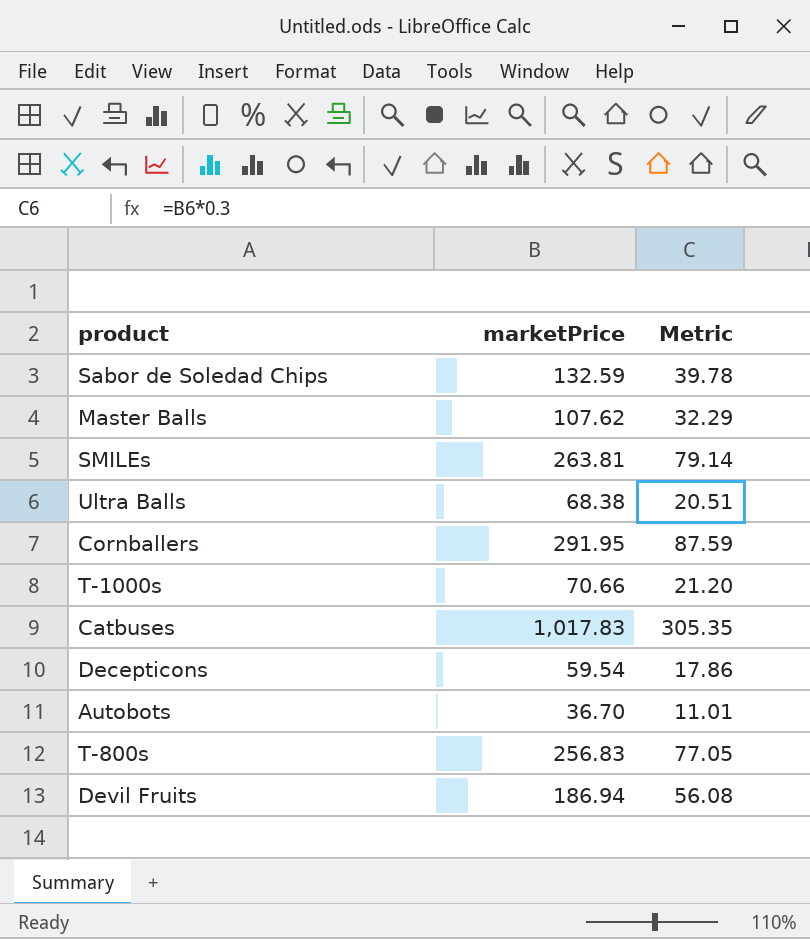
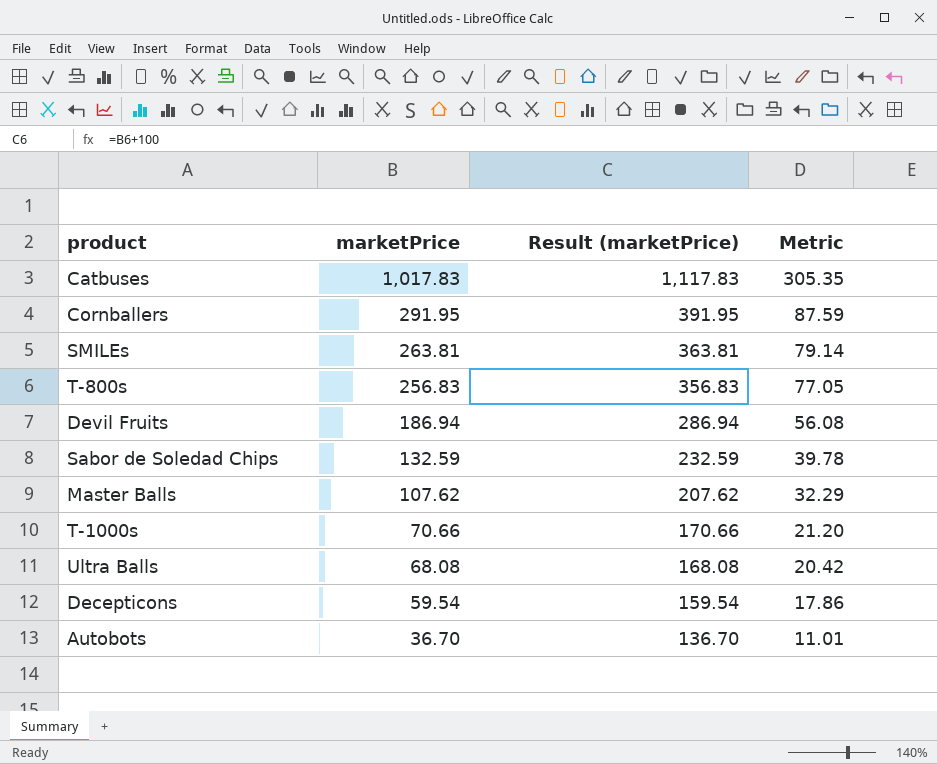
row order: none -> marketPrice descending
column Result (marketPrice) | formula: none -> [marketPrice] + 100
Ultra Balls | marketPrice: 68.38 -> 68.08
Ultra Balls | Metric: 20.51 -> 20.42

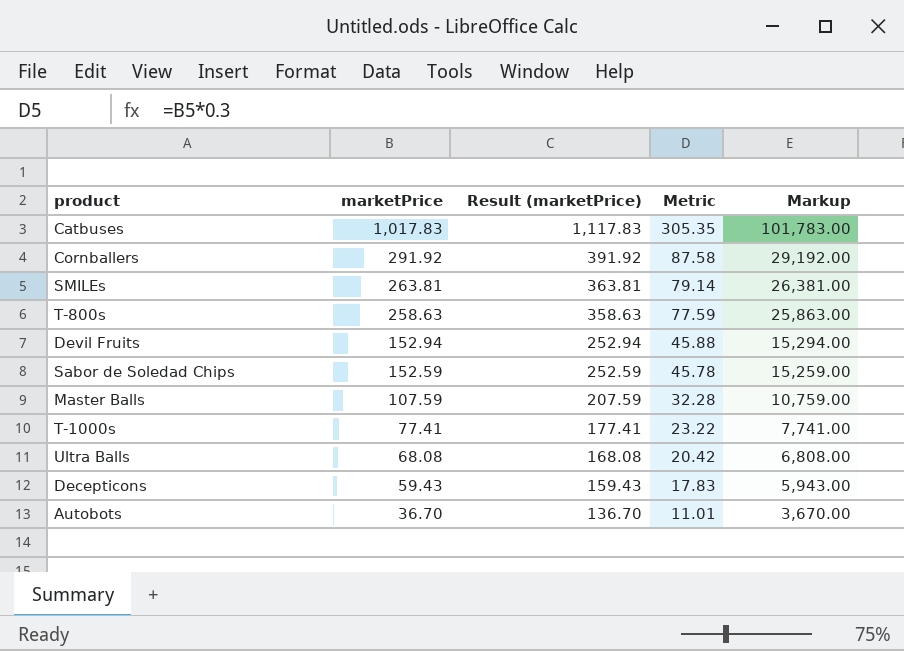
column Markup | formula: none -> [marketPrice] * 100
Cornballers | marketPrice: 291.95 -> 291.92
Cornballers | Result (marketPrice): 391.95 -> 391.92
Cornballers | Metric: 87.59 -> 87.58
T-800s | marketPrice: 256.83 -> 258.63
T-800s | Result (marketPrice): 356.83 -> 358.63
T-800s | Metric: 77.05 -> 77.59
Devil Fruits | marketPrice: 186.94 -> 152.94
Devil Fruits | Result (marketPrice): 286.94 -> 252.94
Devil Fruits | Metric: 56.08 -> 45.88
Sabor de Soledad Chips | marketPrice: 132.59 -> 152.59
Sabor de Soledad Chips | Result (marketPrice): 232.59 -> 252.59
Sabor de Soledad Chips | Metric: 39.78 -> 45.78
Master Balls | marketPrice: 107.62 -> 107.59
Master Balls | Result (marketPrice): 207.62 -> 207.59
Master Balls | Metric: 32.29 -> 32.28
T-1000s | marketPrice: 70.66 -> 77.41
T-1000s | Result (marketPrice): 170.66 -> 177.41
T-1000s | Metric: 21.20 -> 23.22
Decepticons | marketPrice: 59.54 -> 59.43
Decepticons | Result (marketPrice): 159.54 -> 159.43
Decepticons | Metric: 17.86 -> 17.83

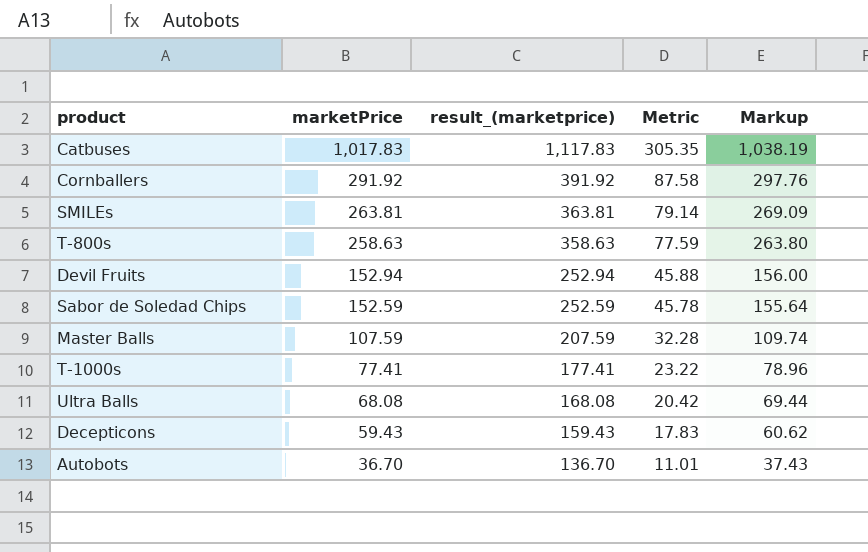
column name: Result (marketPrice) -> result_(marketprice)
column Markup | formula: [marketPrice] * 100 -> [marketPrice] * 1.02

